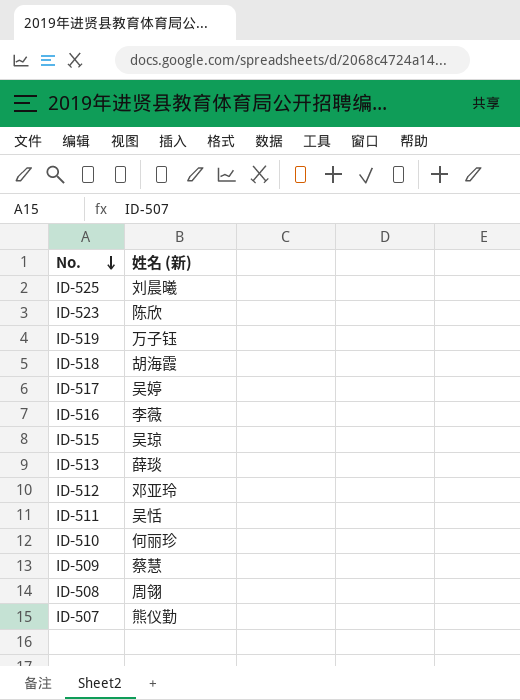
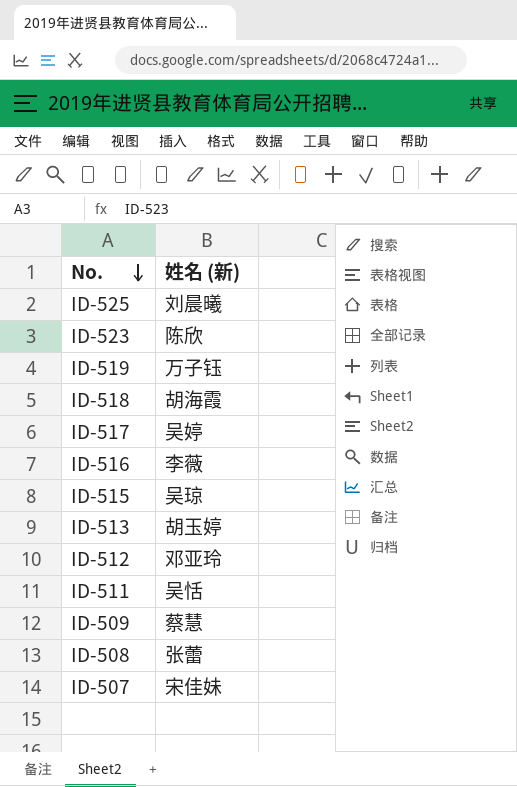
row ID-510: 何丽珍 -> none
ID-513 | 姓名 (新): 薛琰 -> 胡玉婷
ID-508 | 姓名 (新): 周翎 -> 张蕾
ID-507 | 姓名 (新): 熊仪勤 -> 宋佳妹

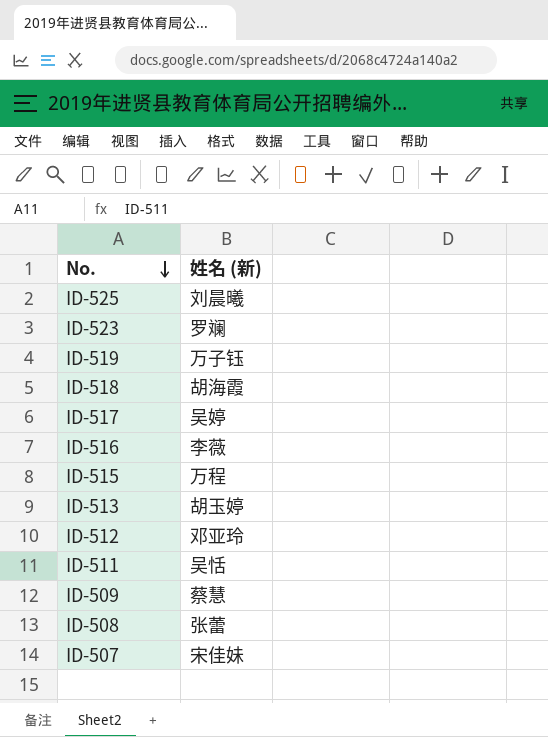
ID-523 | 姓名 (新): 陈欣 -> 罗斓
ID-515 | 姓名 (新): 吴琼 -> 万程

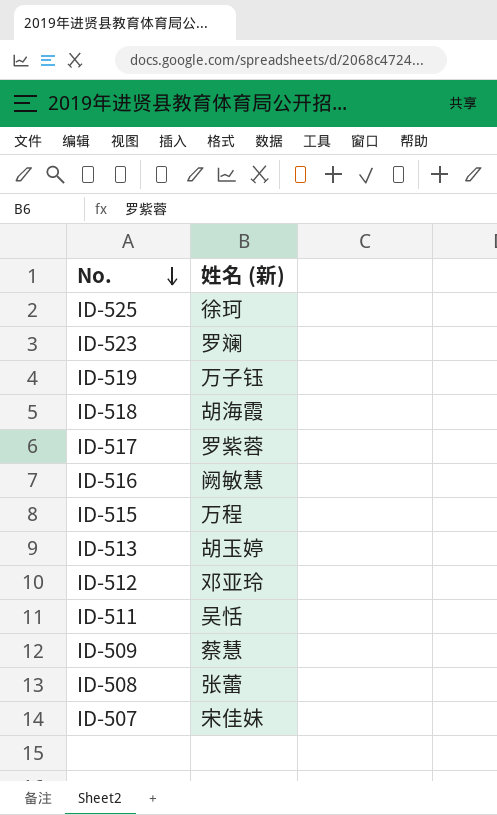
ID-525 | 姓名 (新): 刘晨曦 -> 徐珂
ID-517 | 姓名 (新): 吴婷 -> 罗紫蓉
ID-516 | 姓名 (新): 李薇 -> 阙敏慧

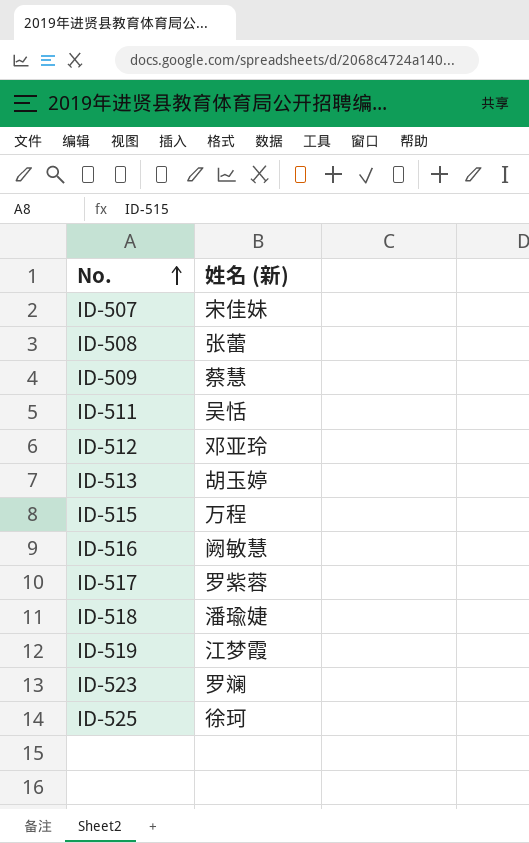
row order: No. descending -> No. ascending
ID-518 | 姓名 (新): 胡海霞 -> 潘瑜婕
ID-519 | 姓名 (新): 万子钰 -> 江梦霞

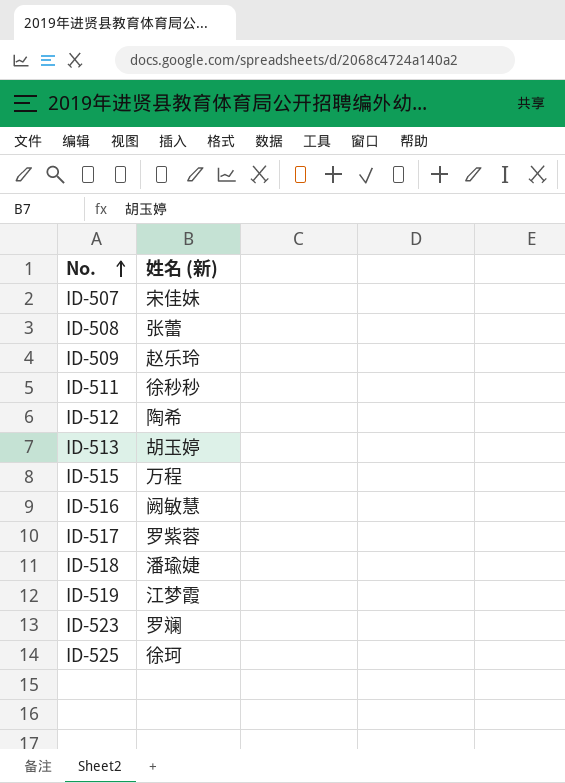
ID-509 | 姓名 (新): 蔡慧 -> 赵乐玲
ID-511 | 姓名 (新): 吴恬 -> 徐秒秒
ID-512 | 姓名 (新): 邓亚玲 -> 陶希

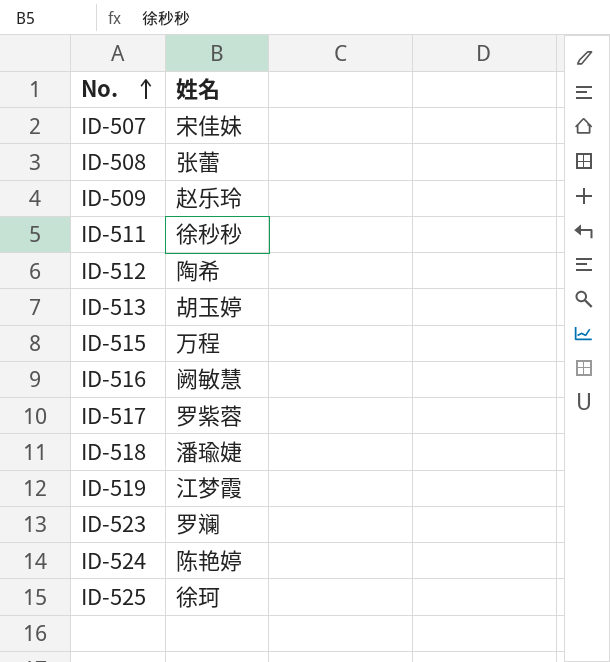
column name: 姓名 (新) -> 姓名
row ID-524: none -> 陈艳婷

